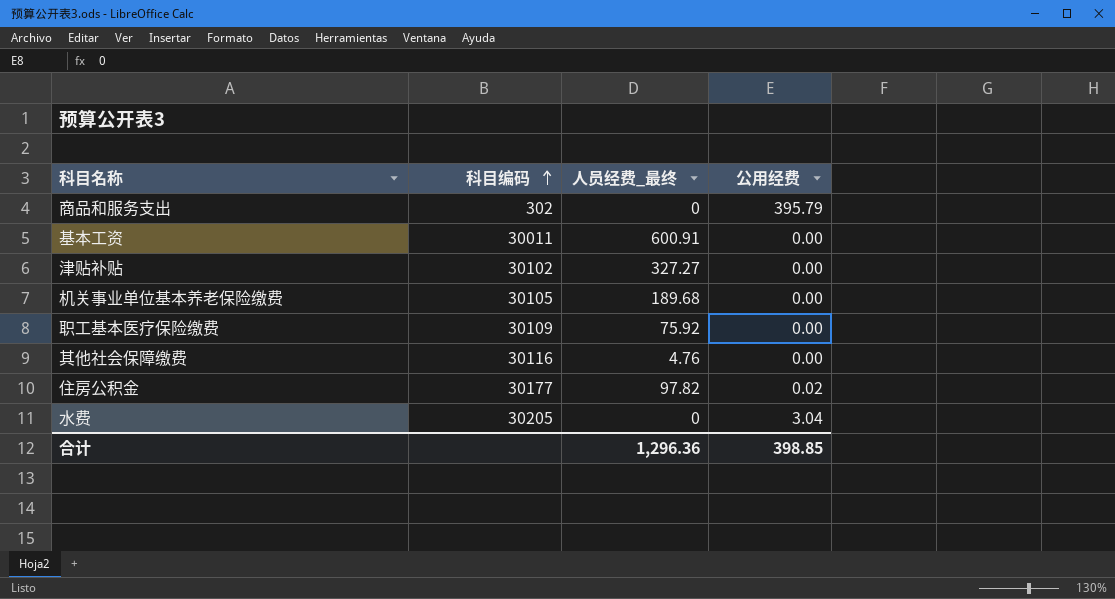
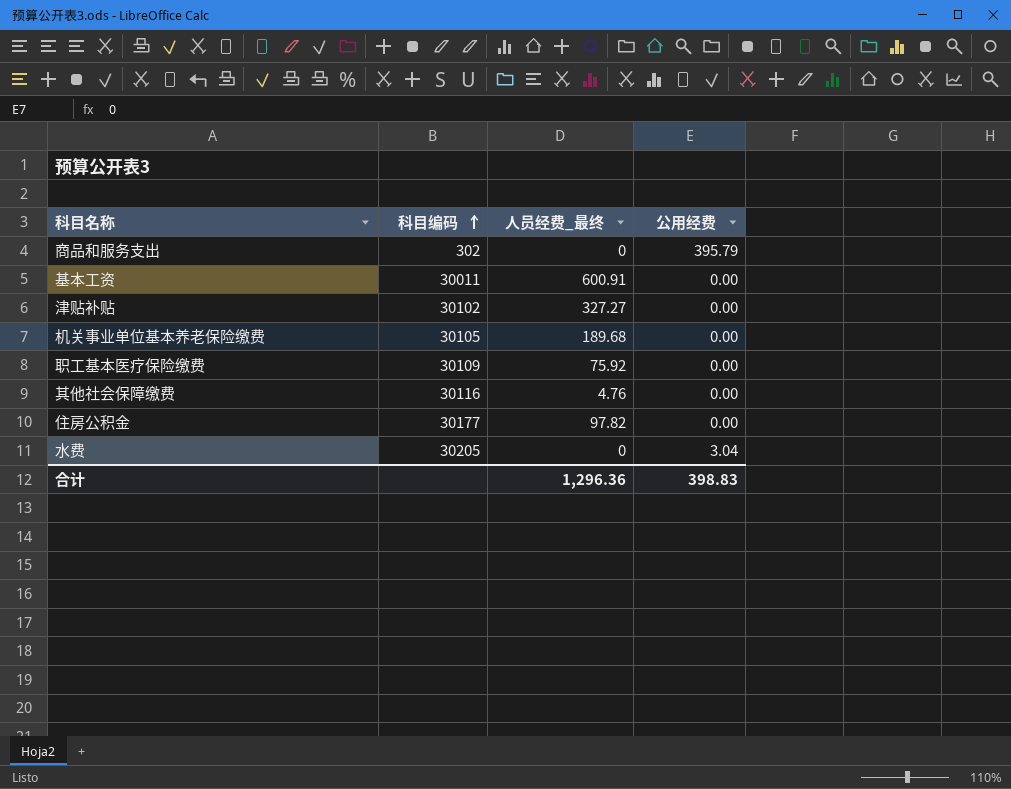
住房公积金 | 公用经费: 0.02 -> 0.00
合计 | 公用经费: 398.85 -> 398.83

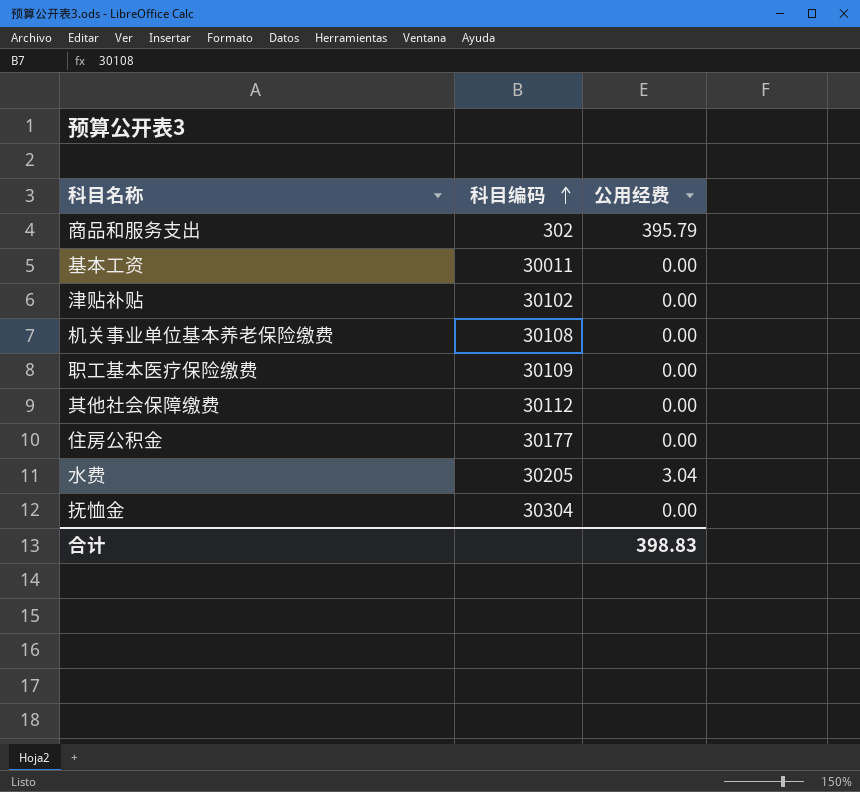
column 人员经费_最终 | position: 3 -> none
机关事业单位基本养老保险缴费 | 科目编码: 30105 -> 30108
其他社会保障缴费 | 科目编码: 30116 -> 30112
row 抚恤金: none -> 30304 | 0.00

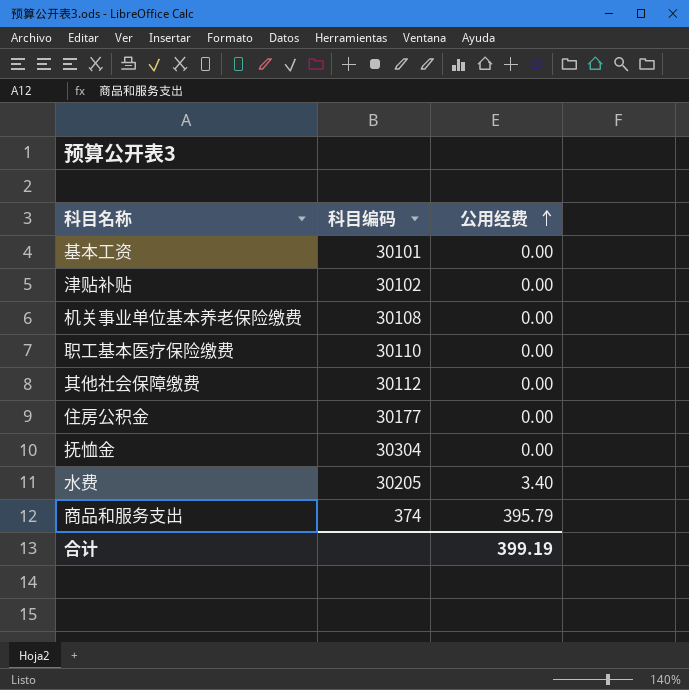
row order: 科目编码 ascending -> 公用经费 ascending
基本工资 | 科目编码: 30011 -> 30101
职工基本医疗保险缴费 | 科目编码: 30109 -> 30110
水费 | 公用经费: 3.04 -> 3.40
商品和服务支出 | 科目编码: 302 -> 374
合计 | 公用经费: 398.83 -> 399.19

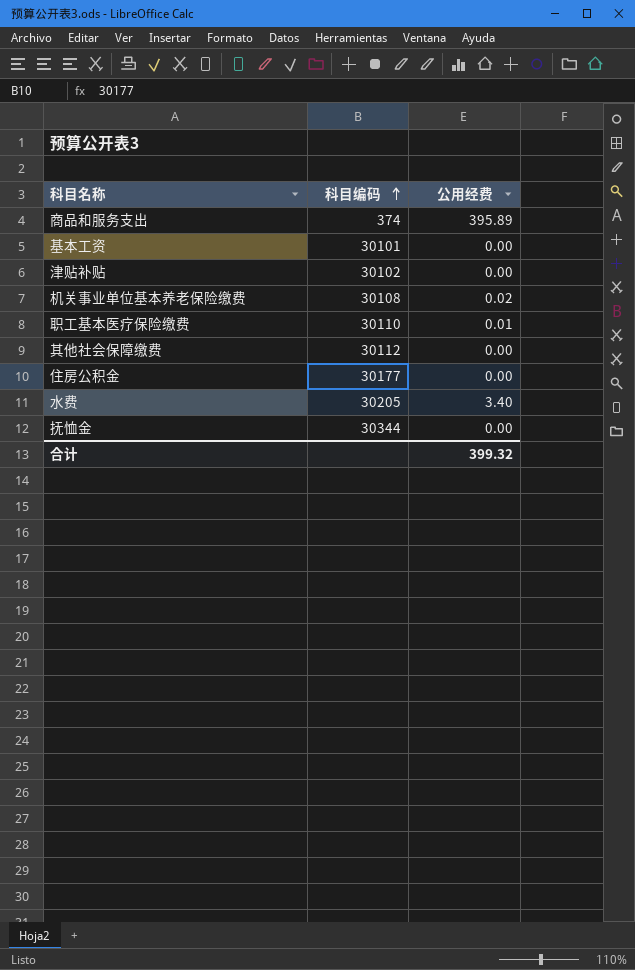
row order: 公用经费 ascending -> 科目编码 ascending
商品和服务支出 | 公用经费: 395.79 -> 395.89
机关事业单位基本养老保险缴费 | 公用经费: 0.00 -> 0.02
职工基本医疗保险缴费 | 公用经费: 0.00 -> 0.01
抚恤金 | 科目编码: 30304 -> 30344
合计 | 公用经费: 399.19 -> 399.32

